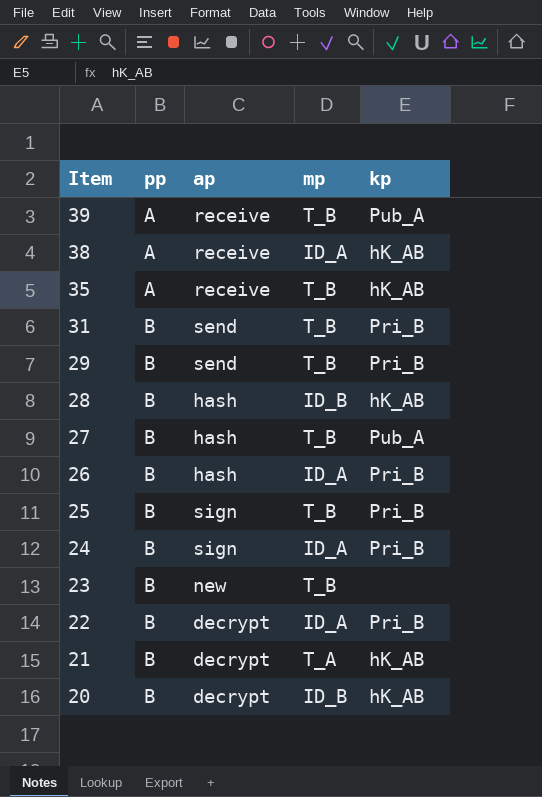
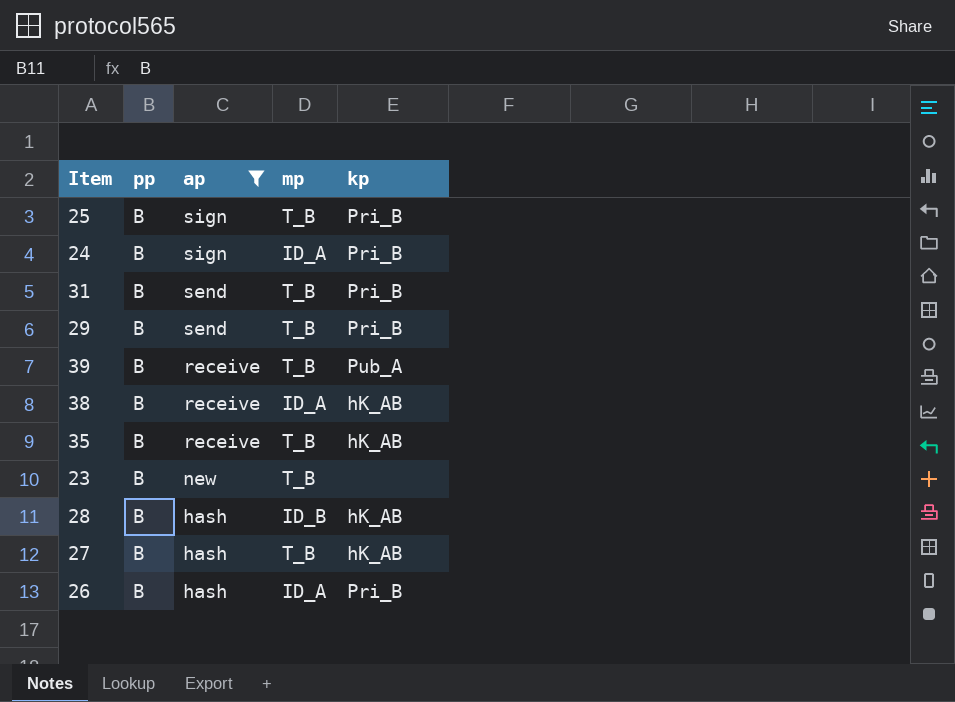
filter: none -> ap != decrypt
row order: Item descending -> ap descending
39 | pp: A -> B
38 | pp: A -> B
35 | pp: A -> B
27 | kp: Pub_A -> hK_AB

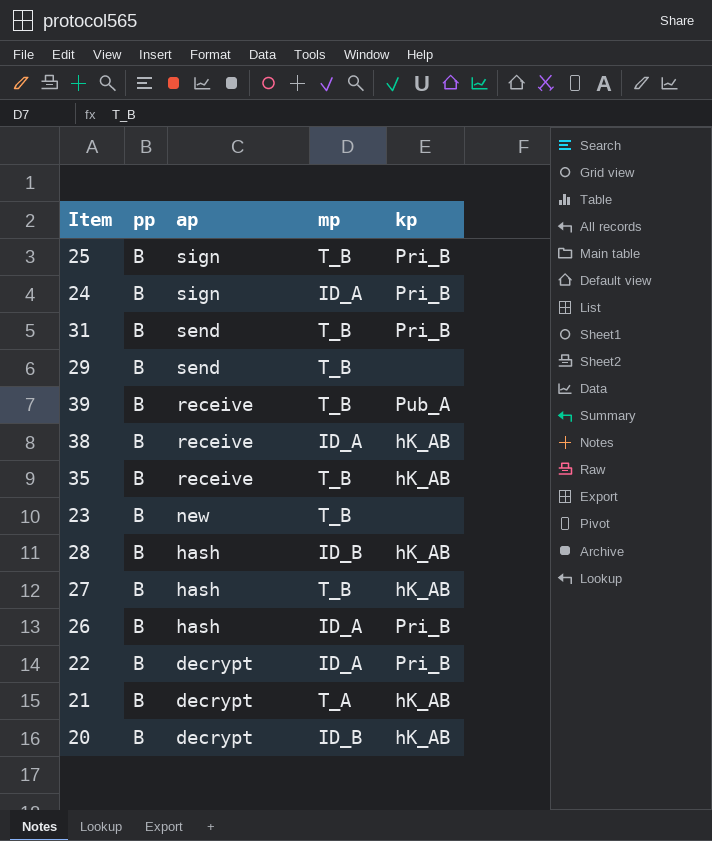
filter: ap != decrypt -> none
29 | kp: Pri_B -> none

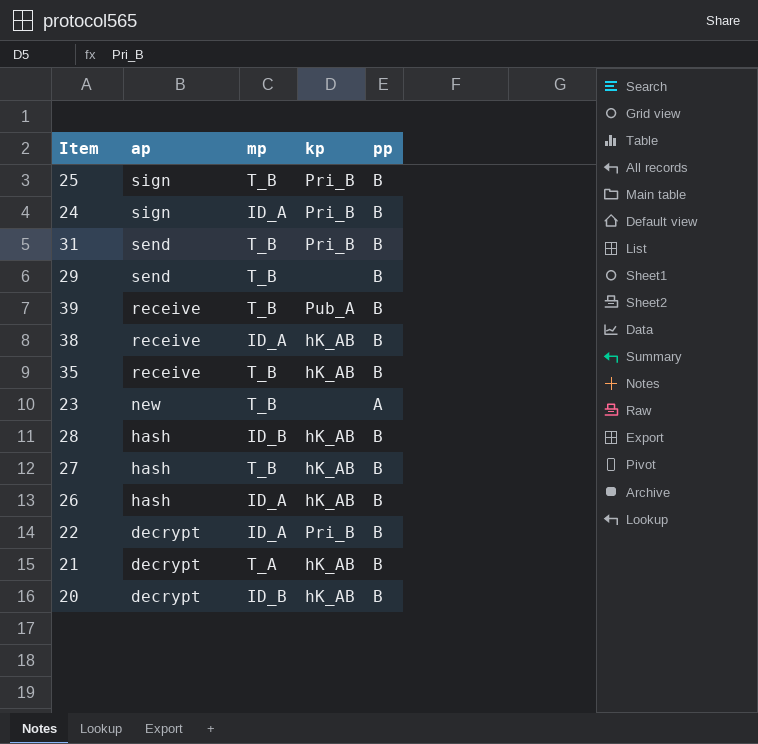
column pp | position: 2 -> 5
23 | pp: B -> A
26 | kp: Pri_B -> hK_AB

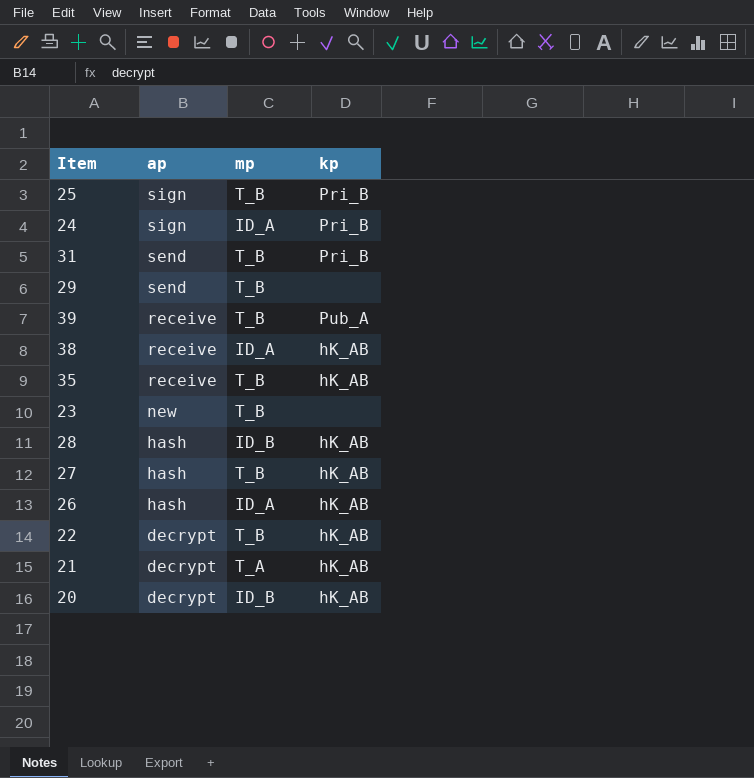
column pp | position: 5 -> none
22 | mp: ID_A -> T_B
22 | kp: Pri_B -> hK_AB

